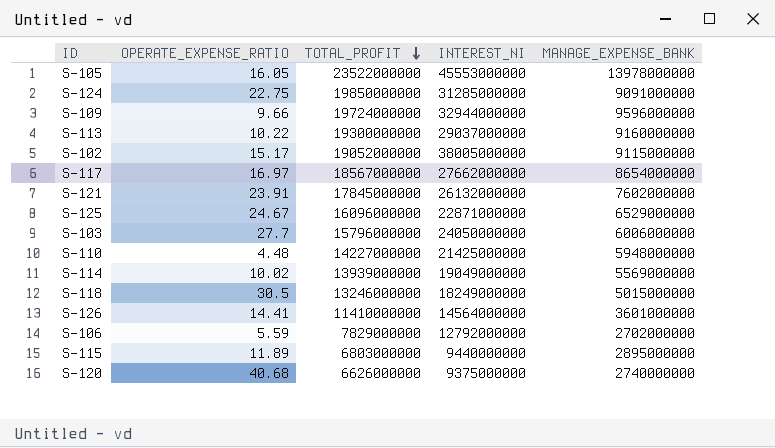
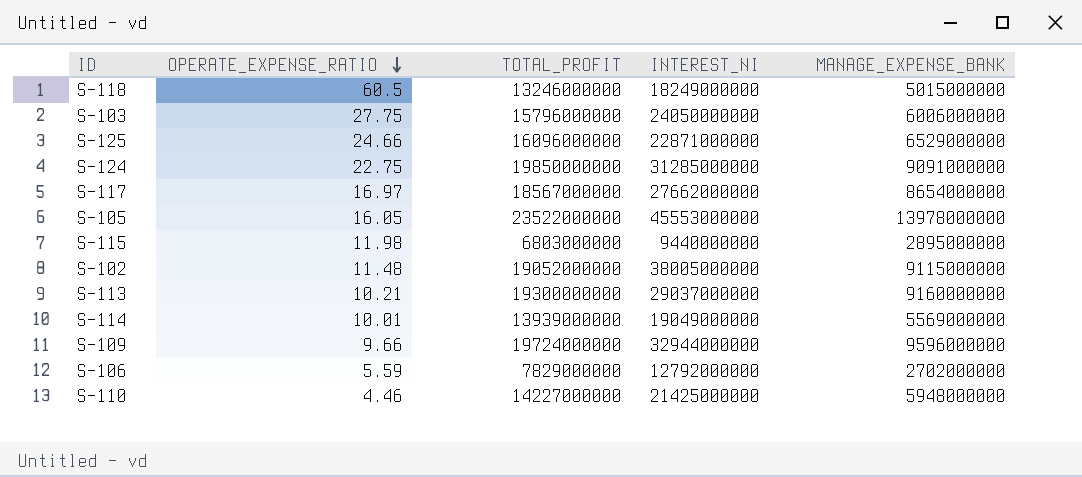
row order: TOTAL_PROFIT descending -> OPERATE_EXPENSE_RATIO descending
row S-121: 23.91 | 17845000000 | 26132000000 | 7602000000 -> none
row S-126: 14.41 | 11410000000 | 14564000000 | 3601000000 -> none
row S-120: 40.68 | 6626000000 | 9375000000 | 2740000000 -> none
S-118 | OPERATE_EXPENSE_RATIO: 30.5 -> 60.5
S-103 | OPERATE_EXPENSE_RATIO: 27.7 -> 27.75
S-125 | OPERATE_EXPENSE_RATIO: 24.67 -> 24.66
S-115 | OPERATE_EXPENSE_RATIO: 11.89 -> 11.98
S-102 | OPERATE_EXPENSE_RATIO: 15.17 -> 11.48
S-113 | OPERATE_EXPENSE_RATIO: 10.22 -> 10.21
S-114 | OPERATE_EXPENSE_RATIO: 10.02 -> 10.01
S-110 | OPERATE_EXPENSE_RATIO: 4.48 -> 4.46

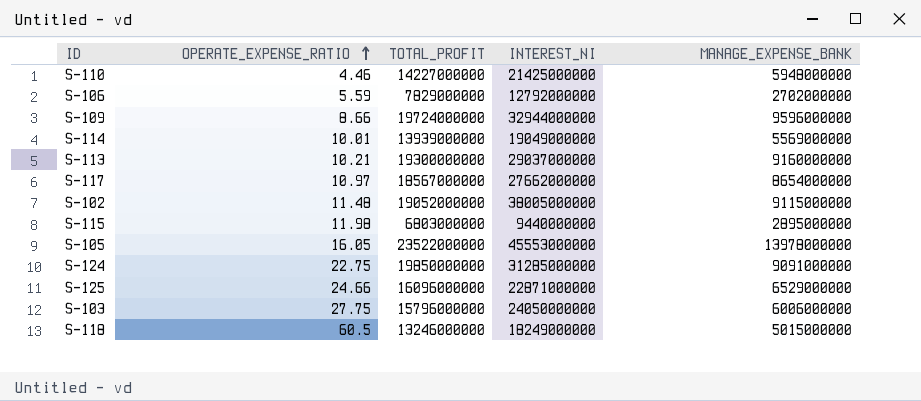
row order: OPERATE_EXPENSE_RATIO descending -> OPERATE_EXPENSE_RATIO ascending
S-109 | OPERATE_EXPENSE_RATIO: 9.66 -> 8.66
S-117 | OPERATE_EXPENSE_RATIO: 16.97 -> 10.97

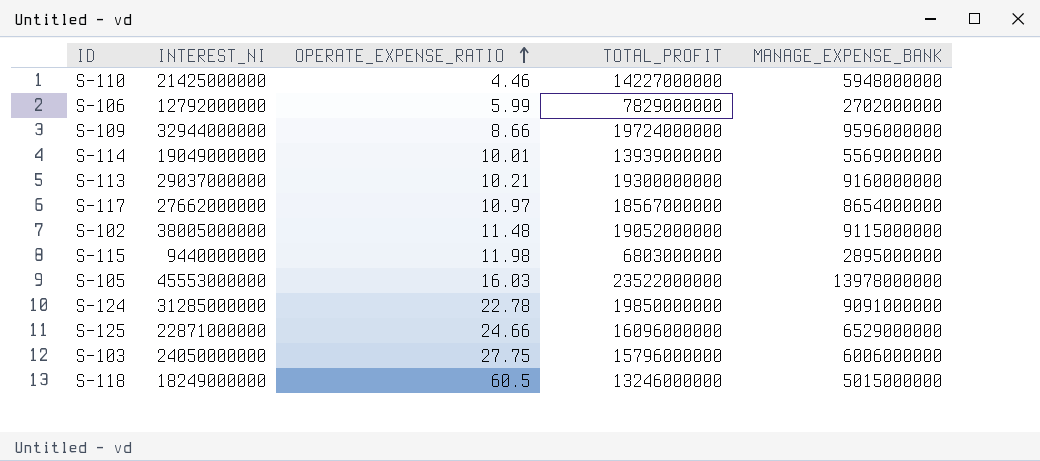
column INTEREST_NI | position: 4 -> 2
S-106 | OPERATE_EXPENSE_RATIO: 5.59 -> 5.99
S-105 | OPERATE_EXPENSE_RATIO: 16.05 -> 16.03
S-124 | OPERATE_EXPENSE_RATIO: 22.75 -> 22.78

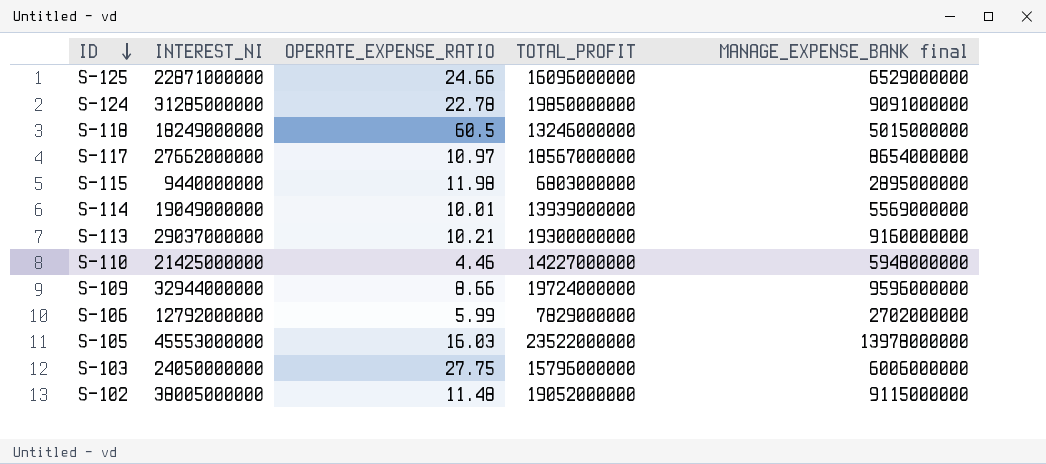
row order: OPERATE_EXPENSE_RATIO ascending -> ID descending
column name: MANAGE_EXPENSE_BANK -> MANAGE_EXPENSE_BANK final

